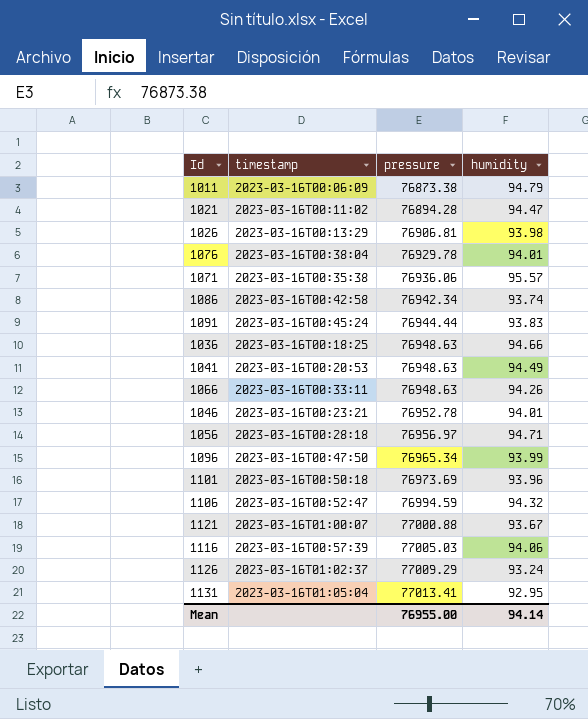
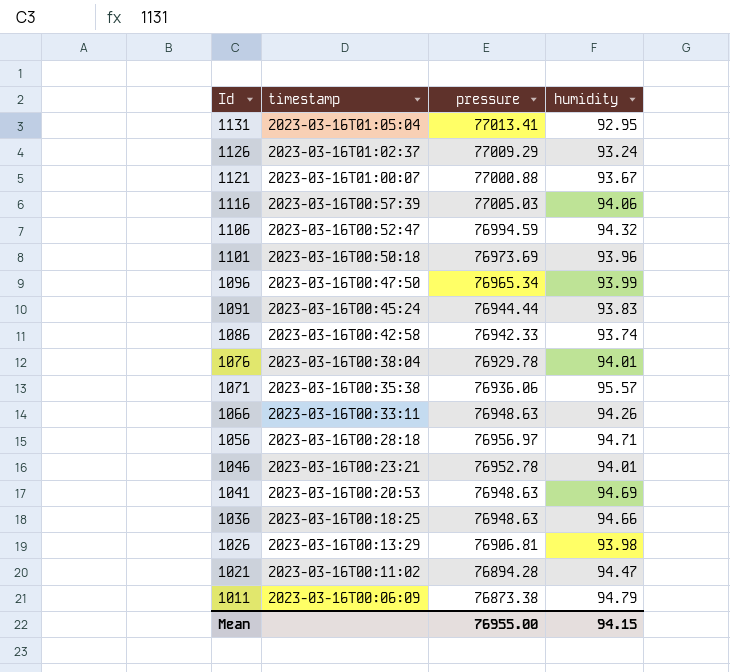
row order: pressure ascending -> Id descending
1086 | pressure: 76942.34 -> 76942.33
1041 | humidity: 94.49 -> 94.69
Mean | humidity: 94.14 -> 94.15

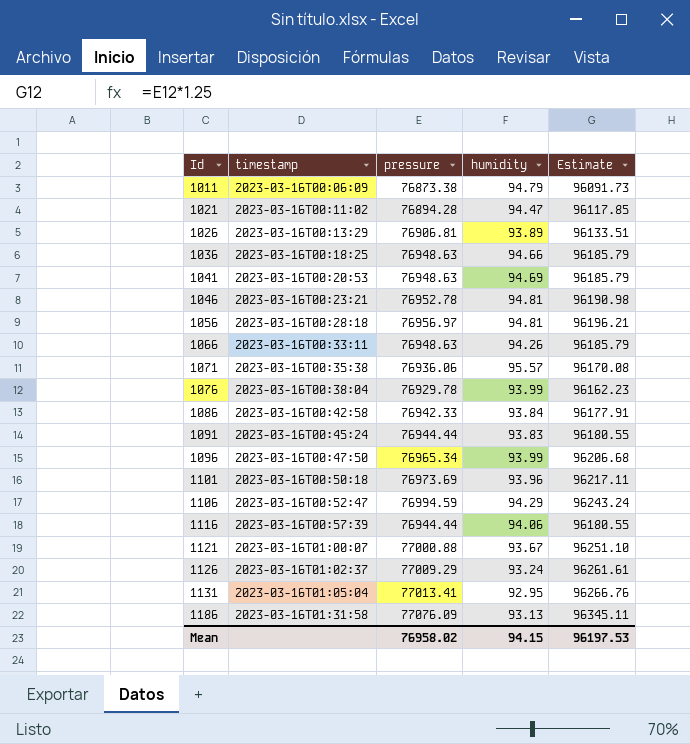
row order: Id descending -> Id ascending
column Estimate | formula: none -> [pressure] * 1.25
1026 | humidity: 93.98 -> 93.89
1046 | humidity: 94.01 -> 94.81
1056 | humidity: 94.71 -> 94.81
1076 | humidity: 94.01 -> 93.99
1086 | humidity: 93.74 -> 93.84
1106 | humidity: 94.32 -> 94.29
1116 | pressure: 77005.03 -> 76944.44
row 1186: none -> 2023-03-16T01:31:58 | 77076.09 | 93.13 | 96345.11
Mean | pressure: 76955.00 -> 76958.02

